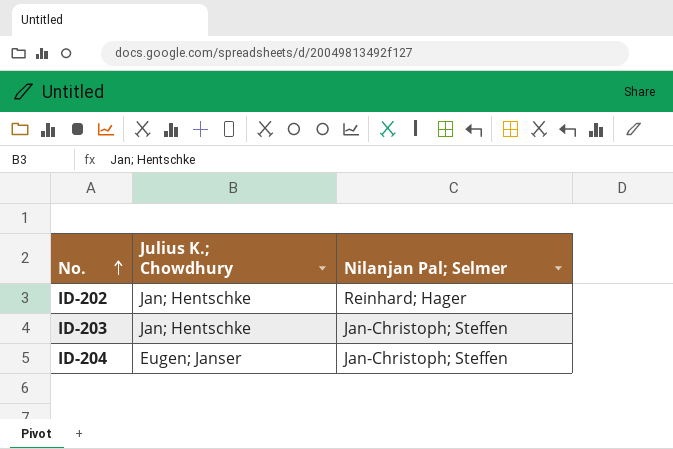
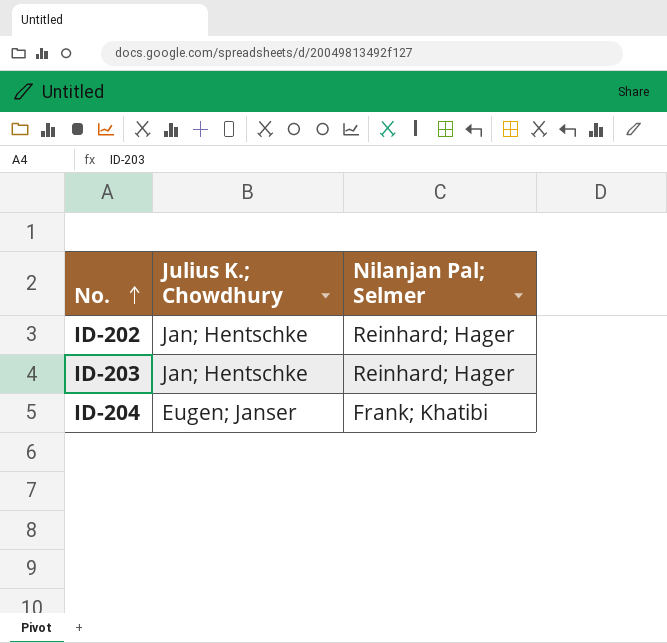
ID-203 | Nilanjan Pal; Selmer: Jan-Christoph; Steffen -> Reinhard; Hager
ID-204 | Nilanjan Pal; Selmer: Jan-Christoph; Steffen -> Frank; Khatibi

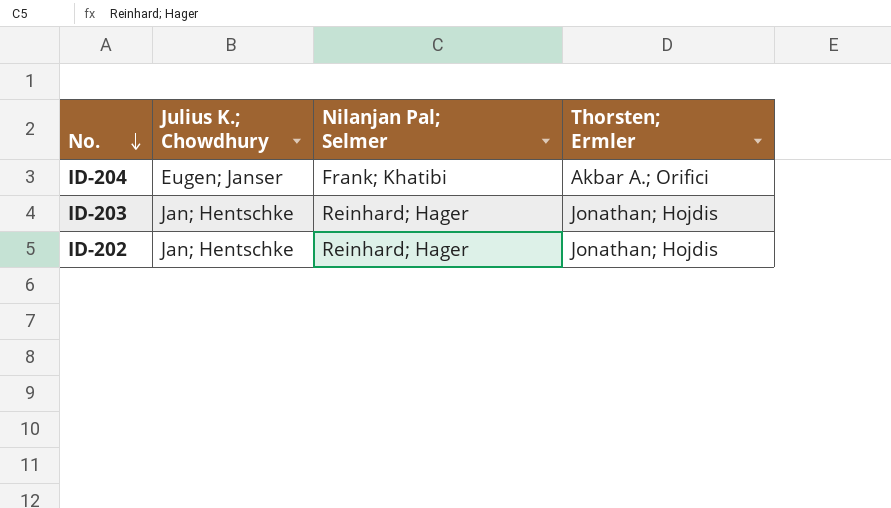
row order: No. ascending -> No. descending
column Thorsten; Ermler | position: none -> 4

